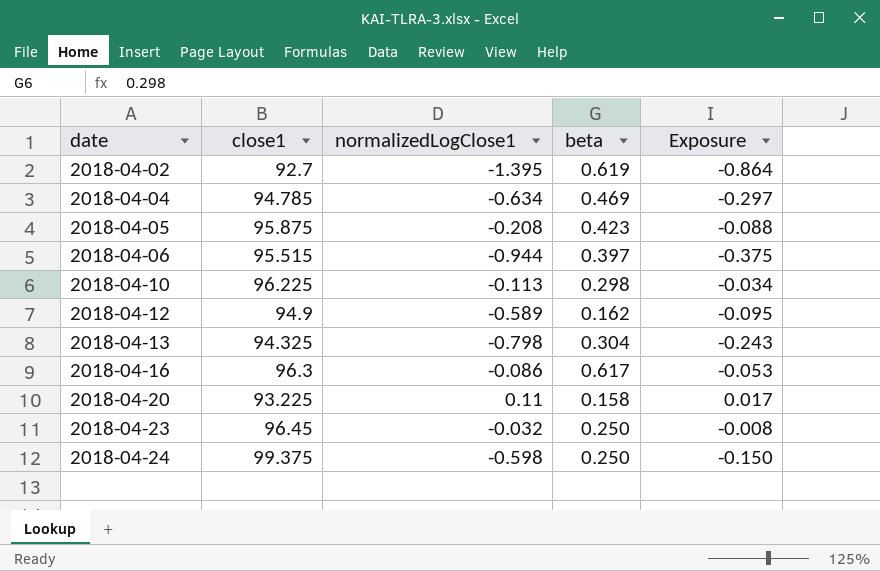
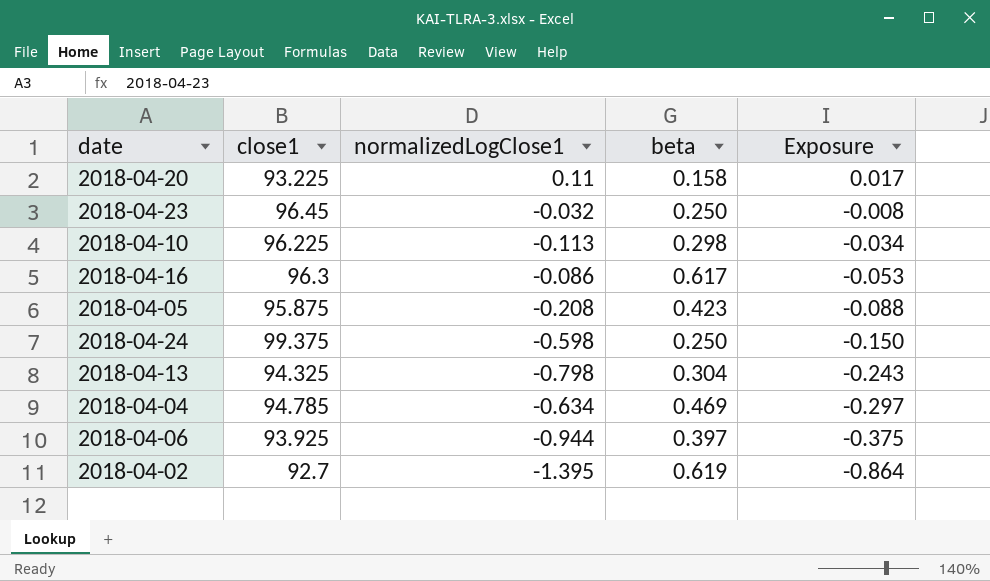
row order: date ascending -> Exposure descending
row 2018-04-12: 94.9 | -0.589 | 0.162 | -0.095 -> none
2018-04-06 | close1: 95.515 -> 93.925

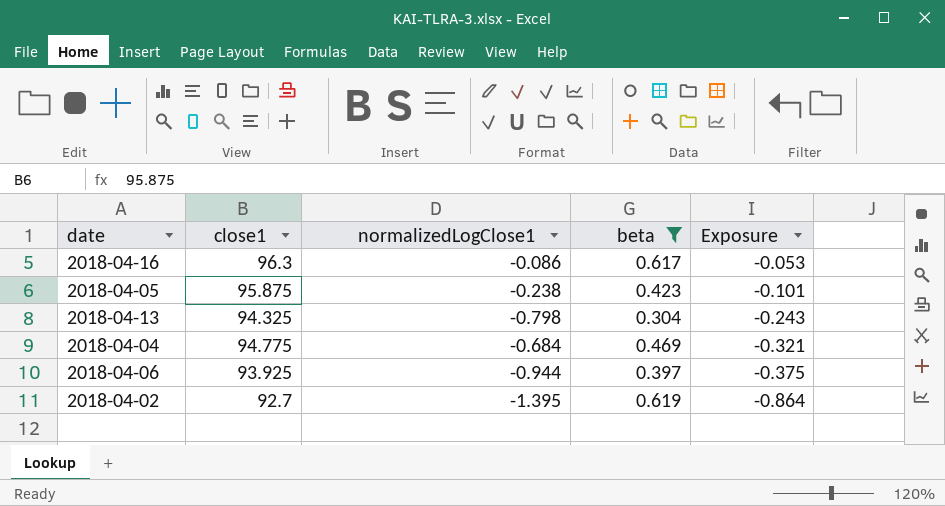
filter: none -> beta >= 0.304
2018-04-05 | normalizedLogClose1: -0.208 -> -0.238
2018-04-05 | Exposure: -0.088 -> -0.101
2018-04-04 | close1: 94.785 -> 94.775
2018-04-04 | normalizedLogClose1: -0.634 -> -0.684
2018-04-04 | Exposure: -0.297 -> -0.321

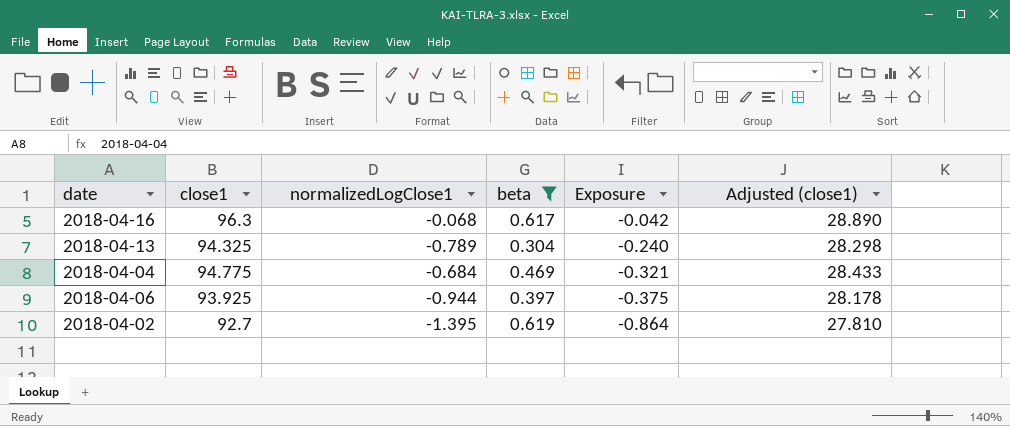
column Adjusted (close1) | formula: none -> [close1] * 0.3
row 2018-04-05: 95.875 | -0.238 | 0.423 | -0.101 -> none
2018-04-16 | normalizedLogClose1: -0.086 -> -0.068
2018-04-16 | Exposure: -0.053 -> -0.042
2018-04-13 | normalizedLogClose1: -0.798 -> -0.789
2018-04-13 | Exposure: -0.243 -> -0.240

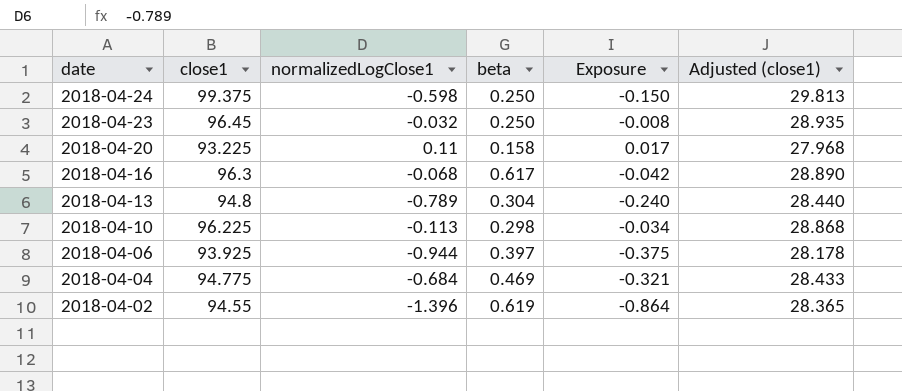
filter: beta >= 0.304 -> none
row order: Exposure descending -> date descending
2018-04-13 | close1: 94.325 -> 94.8
2018-04-13 | Adjusted (close1): 28.298 -> 28.440
2018-04-02 | close1: 92.7 -> 94.55
2018-04-02 | normalizedLogClose1: -1.395 -> -1.396
2018-04-02 | Adjusted (close1): 27.810 -> 28.365

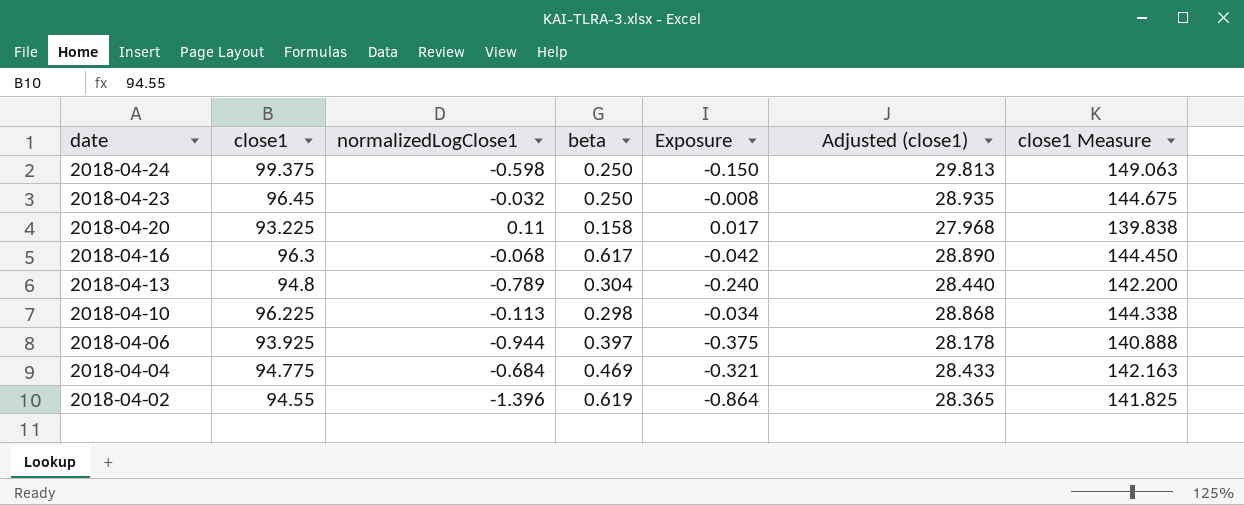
column close1 Measure | formula: none -> [close1] * 1.5

